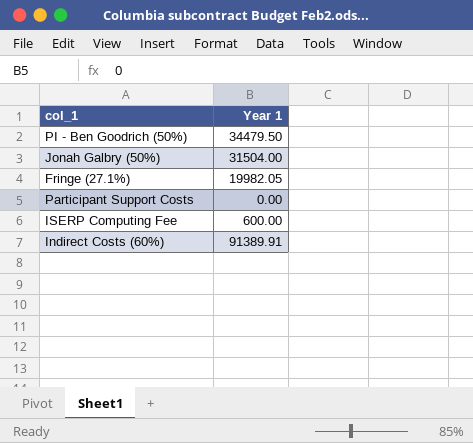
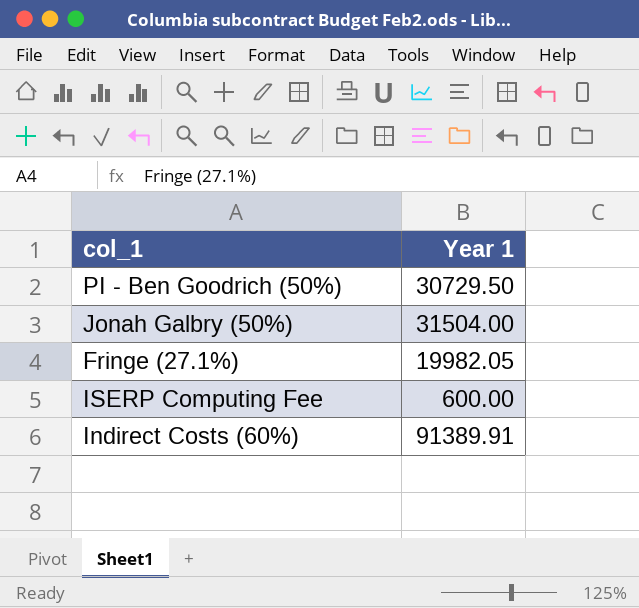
row Participant Support Costs: 0.00 -> none
PI - Ben Goodrich (50%) | Year 1: 34479.50 -> 30729.50

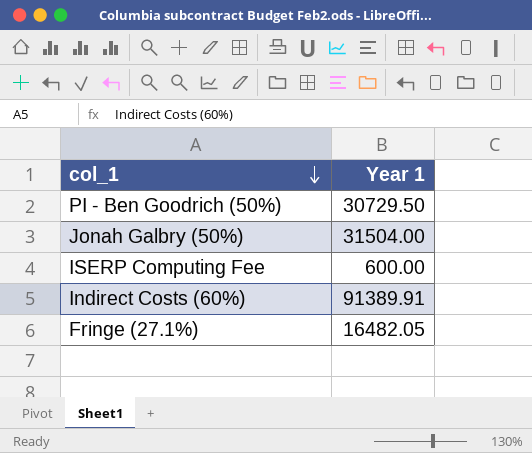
row order: none -> col_1 descending
Fringe (27.1%) | Year 1: 19982.05 -> 16482.05

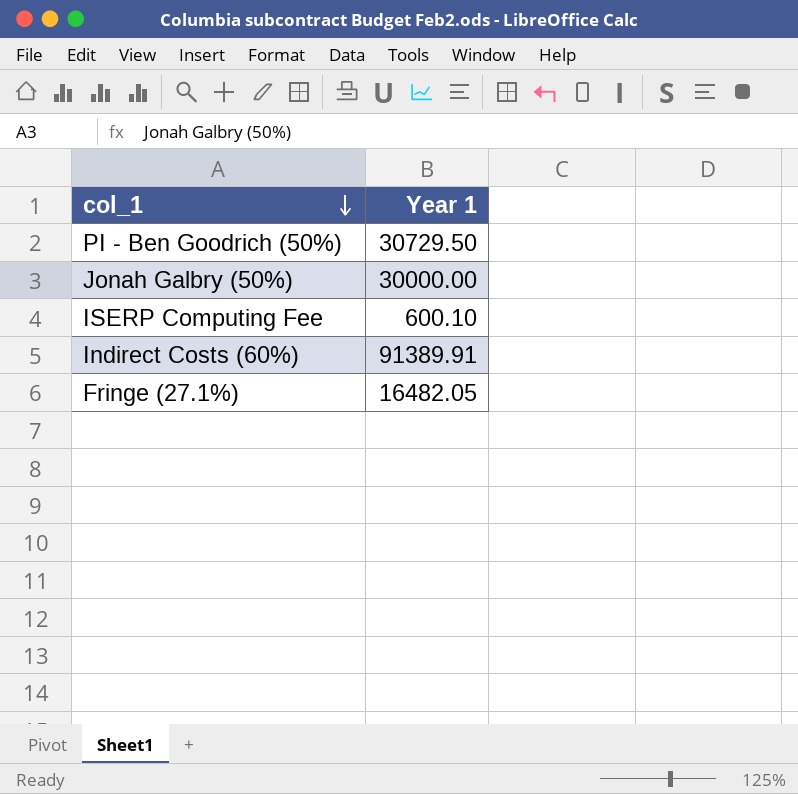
Jonah Galbry (50%) | Year 1: 31504.00 -> 30000.00
ISERP Computing Fee | Year 1: 600.00 -> 600.10

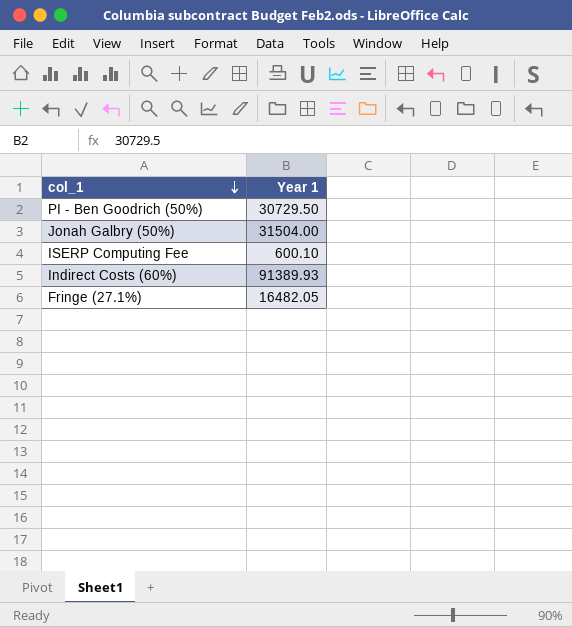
Jonah Galbry (50%) | Year 1: 30000.00 -> 31504.00
Indirect Costs (60%) | Year 1: 91389.91 -> 91389.93

